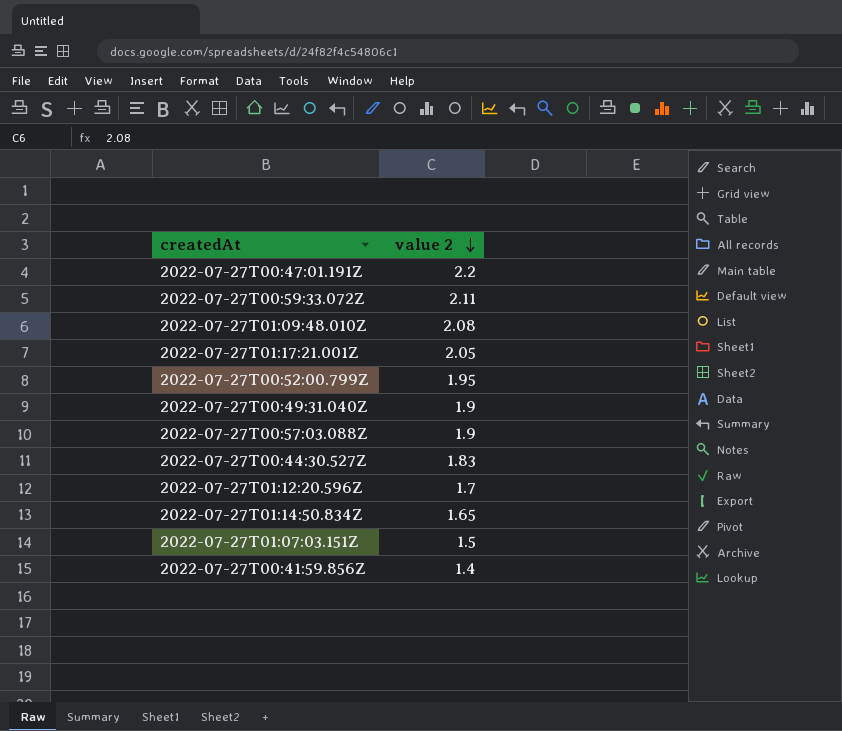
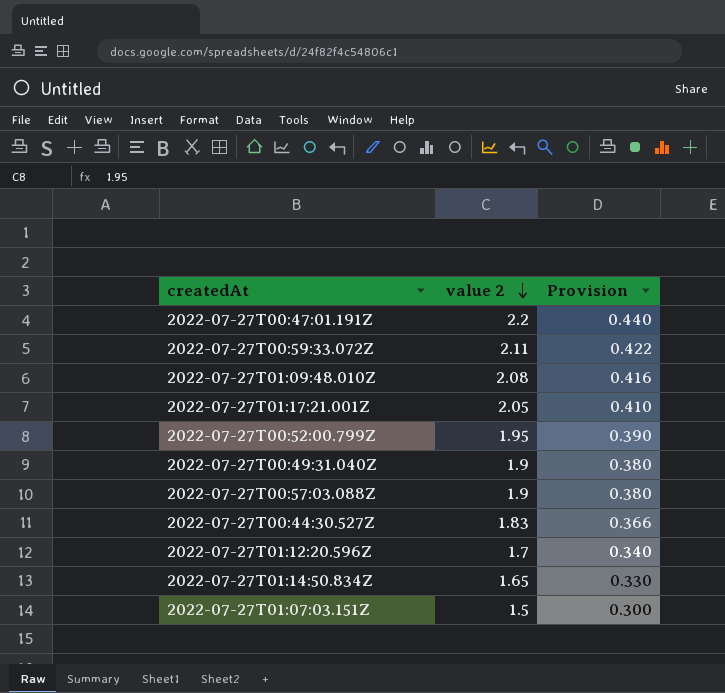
column Provision | formula: none -> [value 2] * 0.2
row 2022-07-27T00:41:59.856Z: 1.4 -> none

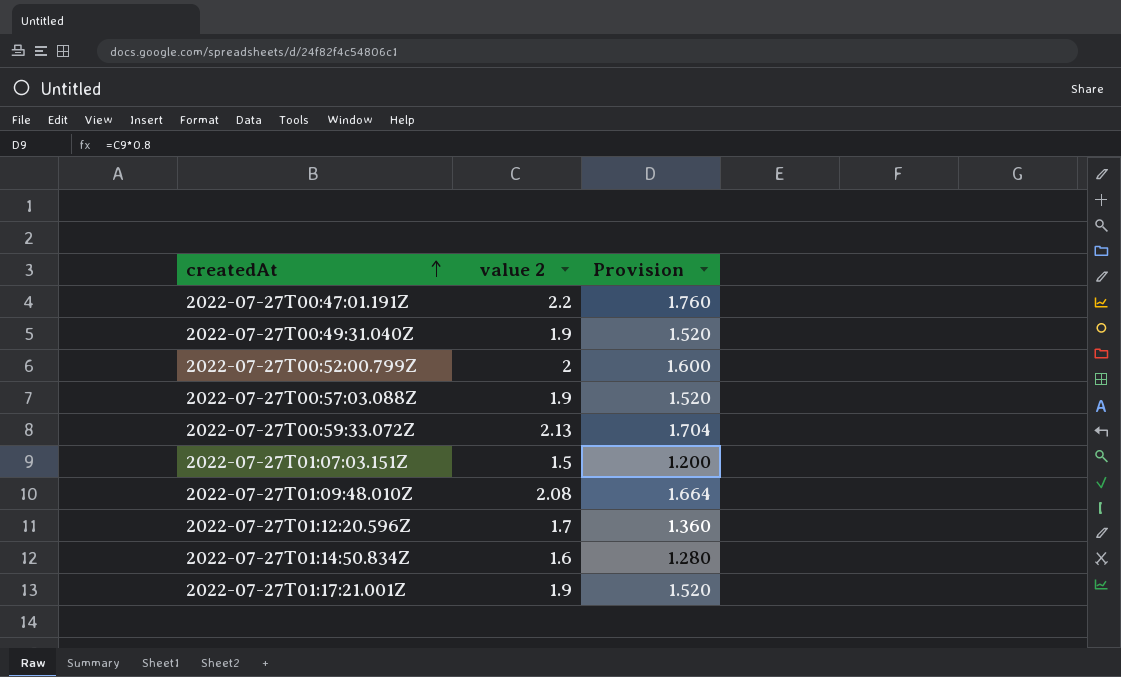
row order: value 2 descending -> createdAt ascending
column Provision | formula: [value 2] * 0.2 -> [value 2] * 0.8
row 2022-07-27T00:44:30.527Z: 1.83 | 0.366 -> none
2022-07-27T00:52:00.799Z | value 2: 1.95 -> 2
2022-07-27T00:59:33.072Z | value 2: 2.11 -> 2.13
2022-07-27T01:14:50.834Z | value 2: 1.65 -> 1.6
2022-07-27T01:17:21.001Z | value 2: 2.05 -> 1.9

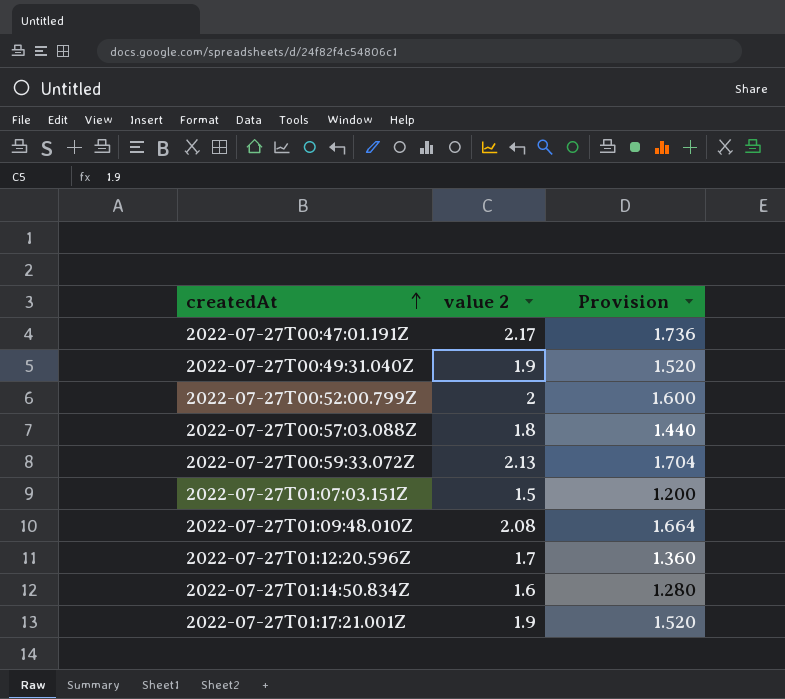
2022-07-27T00:47:01.191Z | value 2: 2.2 -> 2.17
2022-07-27T00:47:01.191Z | Provision: 1.760 -> 1.736
2022-07-27T00:57:03.088Z | value 2: 1.9 -> 1.8
2022-07-27T00:57:03.088Z | Provision: 1.520 -> 1.440

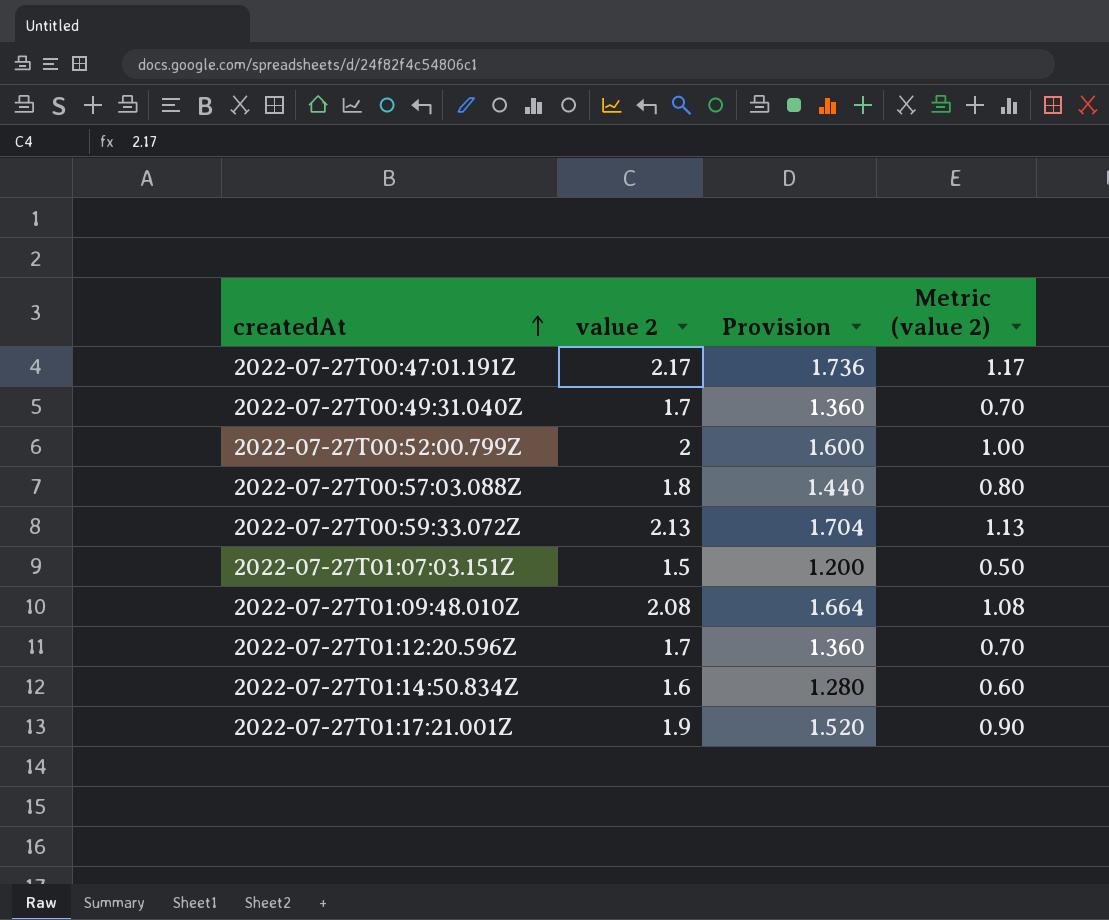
column Metric (value 2) | formula: none -> [value 2] - 1
2022-07-27T00:49:31.040Z | value 2: 1.9 -> 1.7
2022-07-27T00:49:31.040Z | Provision: 1.520 -> 1.360

